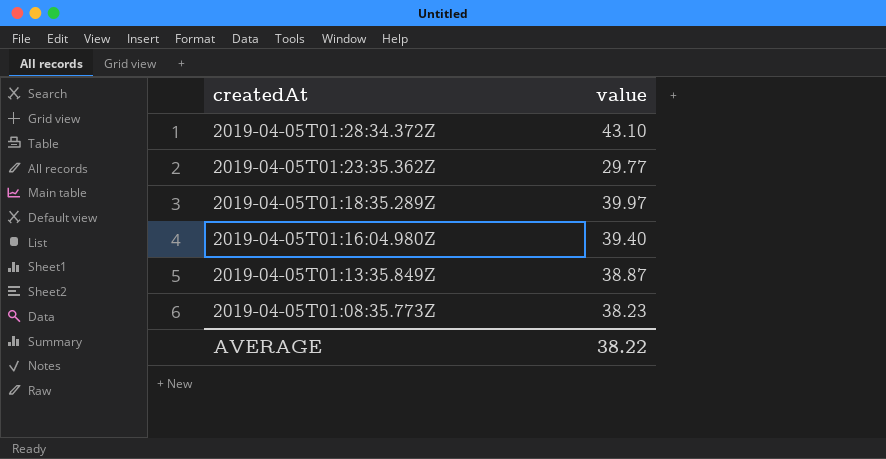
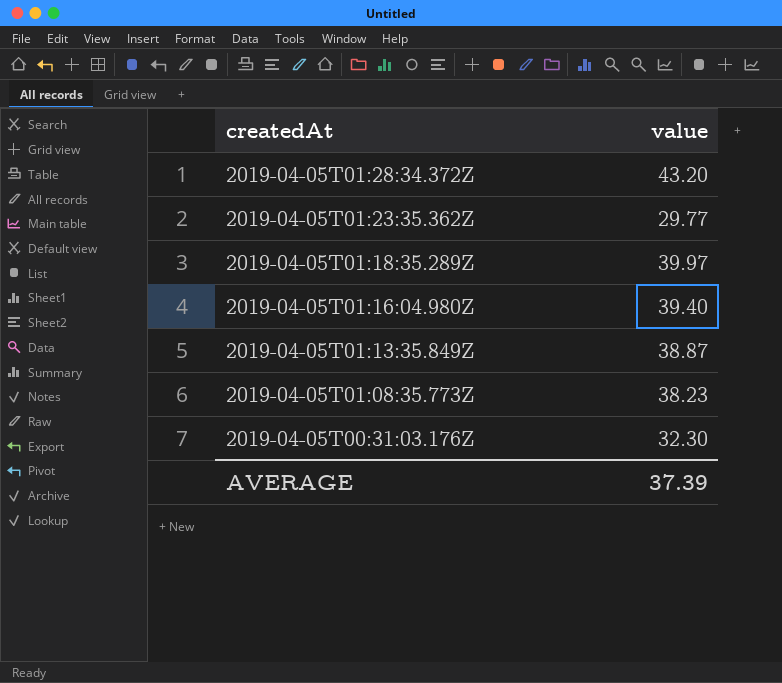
2019-04-05T01:28:34.372Z | value: 43.10 -> 43.20
row 2019-04-05T00:31:03.176Z: none -> 32.30
AVERAGE | value: 38.22 -> 37.39

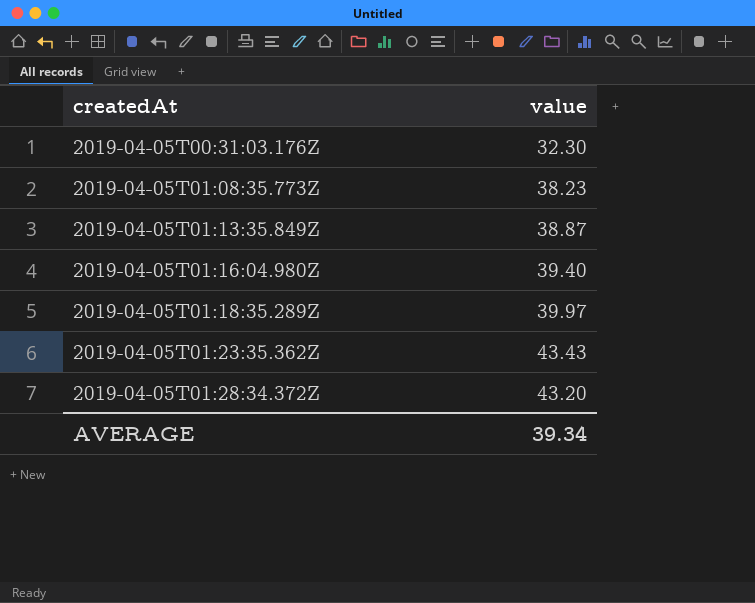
row order: createdAt descending -> createdAt ascending
2019-04-05T01:23:35.362Z | value: 29.77 -> 43.43
AVERAGE | value: 37.39 -> 39.34

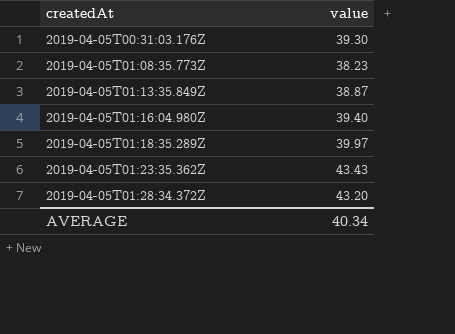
2019-04-05T00:31:03.176Z | value: 32.30 -> 39.30
AVERAGE | value: 39.34 -> 40.34

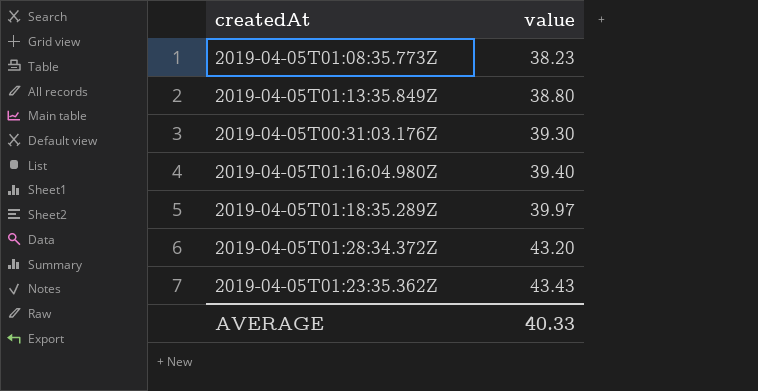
row order: createdAt ascending -> value ascending
2019-04-05T01:13:35.849Z | value: 38.87 -> 38.80
AVERAGE | value: 40.34 -> 40.33

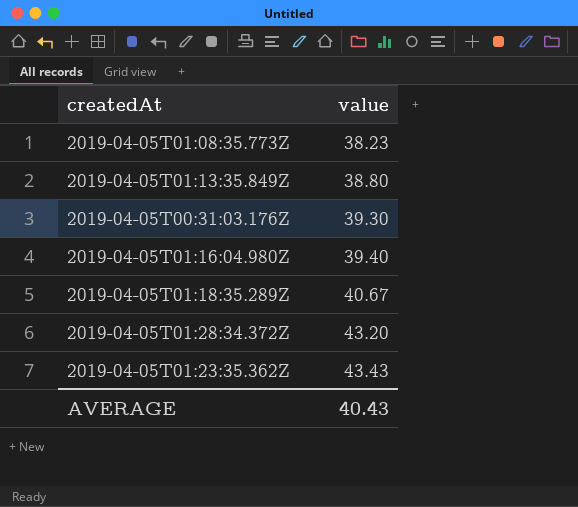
2019-04-05T01:18:35.289Z | value: 39.97 -> 40.67
AVERAGE | value: 40.33 -> 40.43

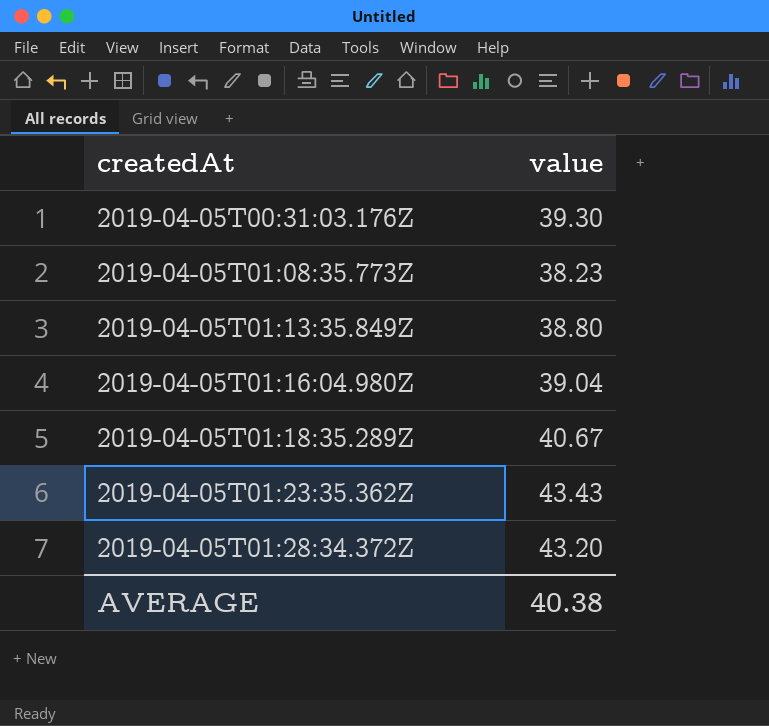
row order: value ascending -> createdAt ascending
2019-04-05T01:16:04.980Z | value: 39.40 -> 39.04
AVERAGE | value: 40.43 -> 40.38

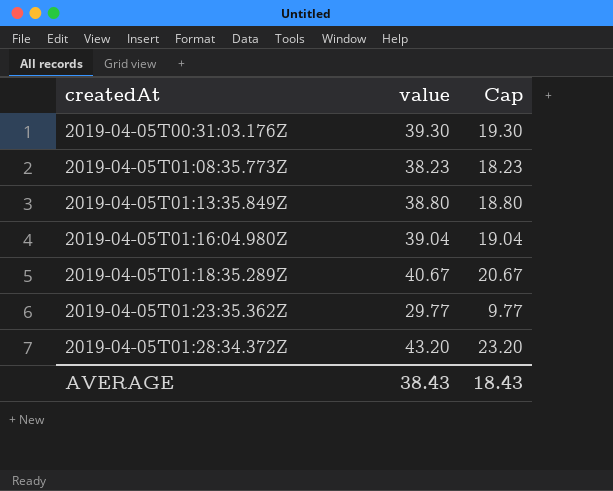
column Cap | formula: none -> [value] - 20
2019-04-05T01:23:35.362Z | value: 43.43 -> 29.77
AVERAGE | value: 40.38 -> 38.43

